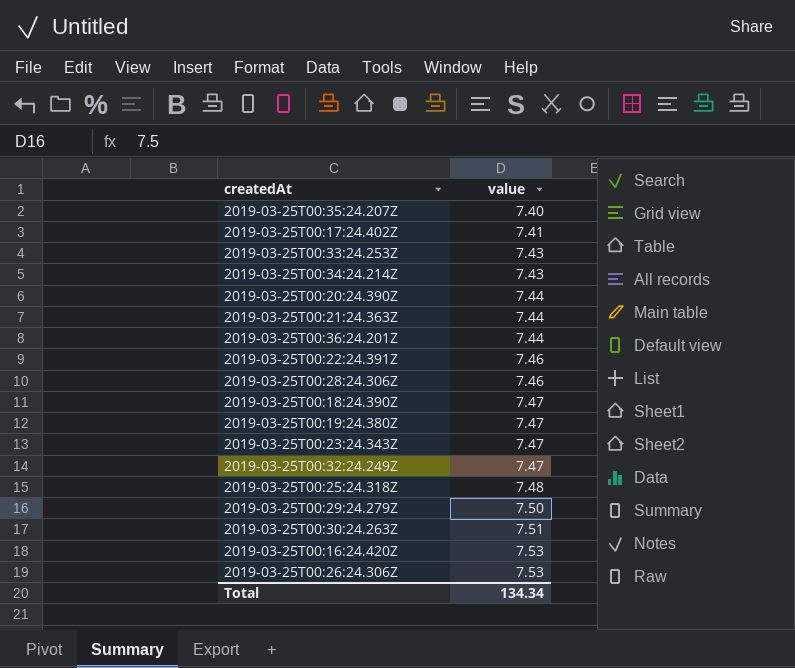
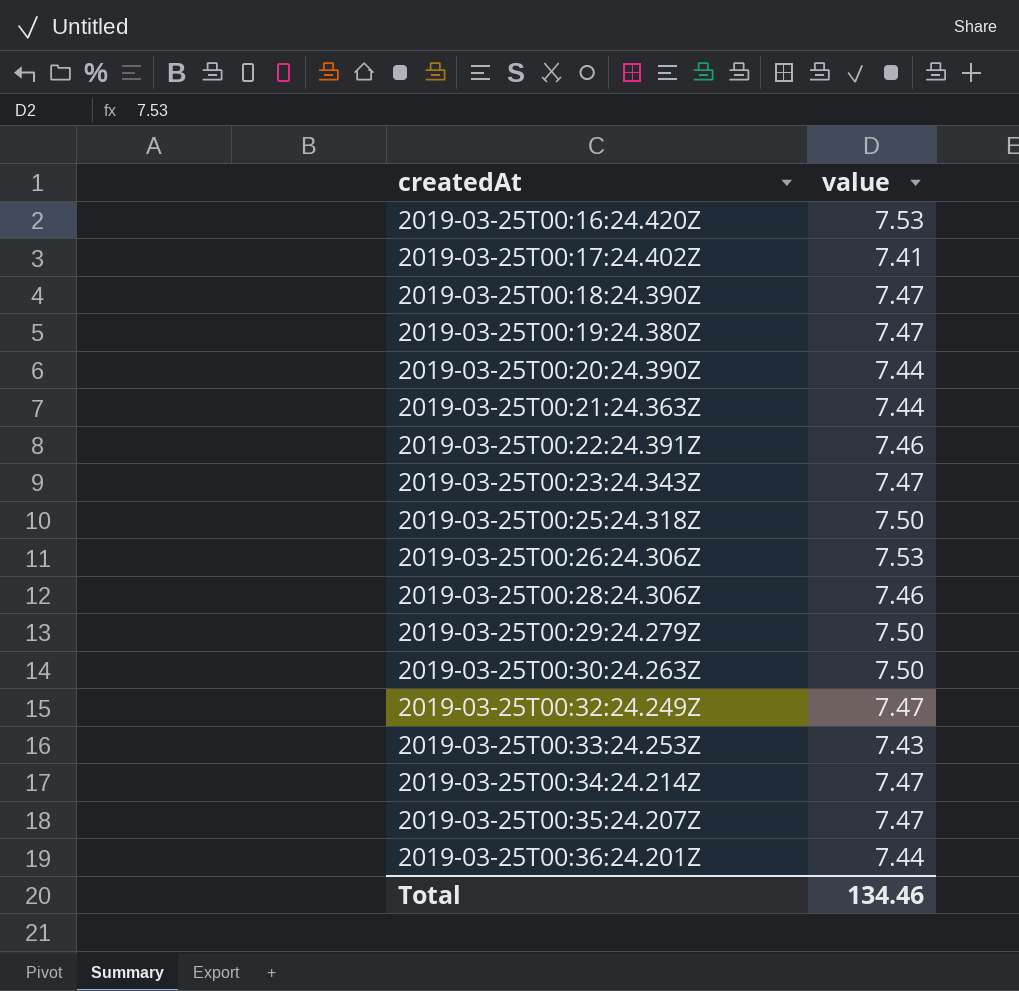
row order: value ascending -> createdAt ascending
2019-03-25T00:25:24.318Z | value: 7.48 -> 7.50
2019-03-25T00:30:24.263Z | value: 7.51 -> 7.50
2019-03-25T00:34:24.214Z | value: 7.43 -> 7.47
2019-03-25T00:35:24.207Z | value: 7.40 -> 7.47
Total | value: 134.34 -> 134.46

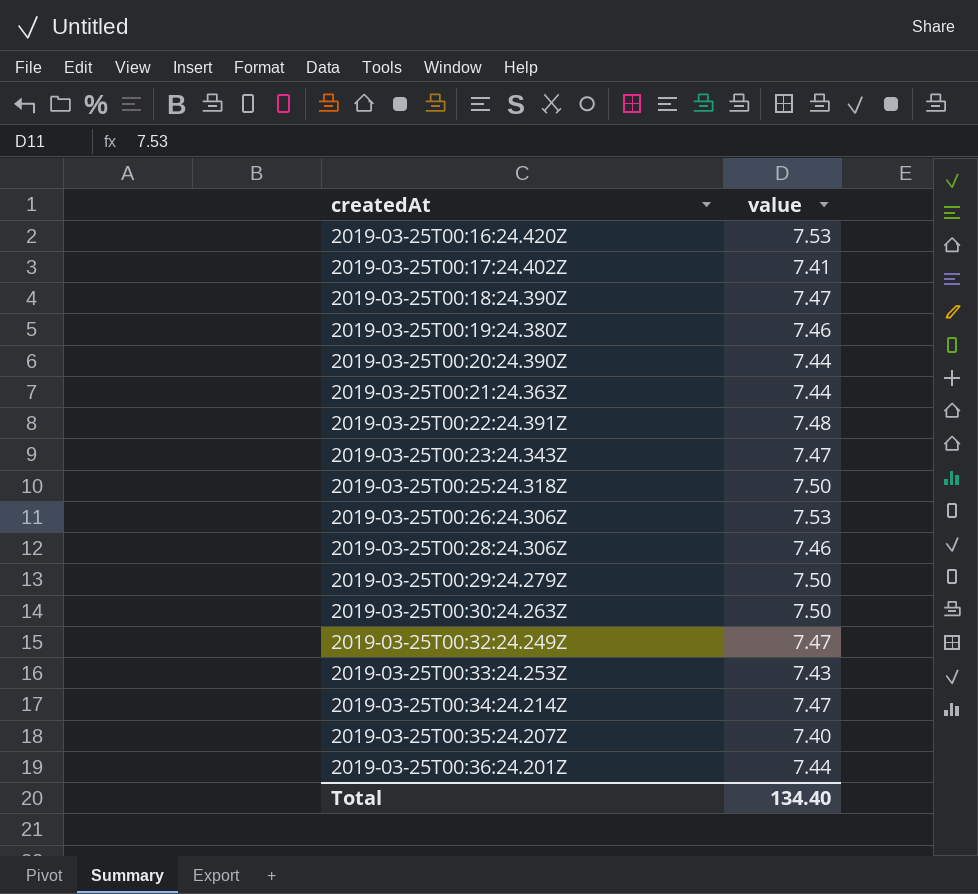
2019-03-25T00:19:24.380Z | value: 7.47 -> 7.46
2019-03-25T00:22:24.391Z | value: 7.46 -> 7.48
2019-03-25T00:35:24.207Z | value: 7.47 -> 7.40
Total | value: 134.46 -> 134.40

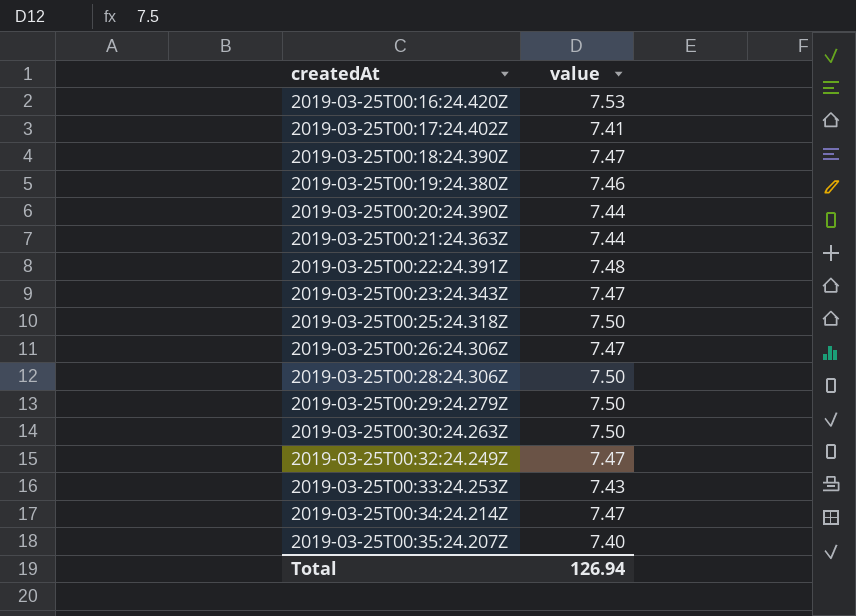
row 2019-03-25T00:36:24.201Z: 7.44 -> none
2019-03-25T00:26:24.306Z | value: 7.53 -> 7.47
2019-03-25T00:28:24.306Z | value: 7.46 -> 7.50
Total | value: 134.40 -> 126.94

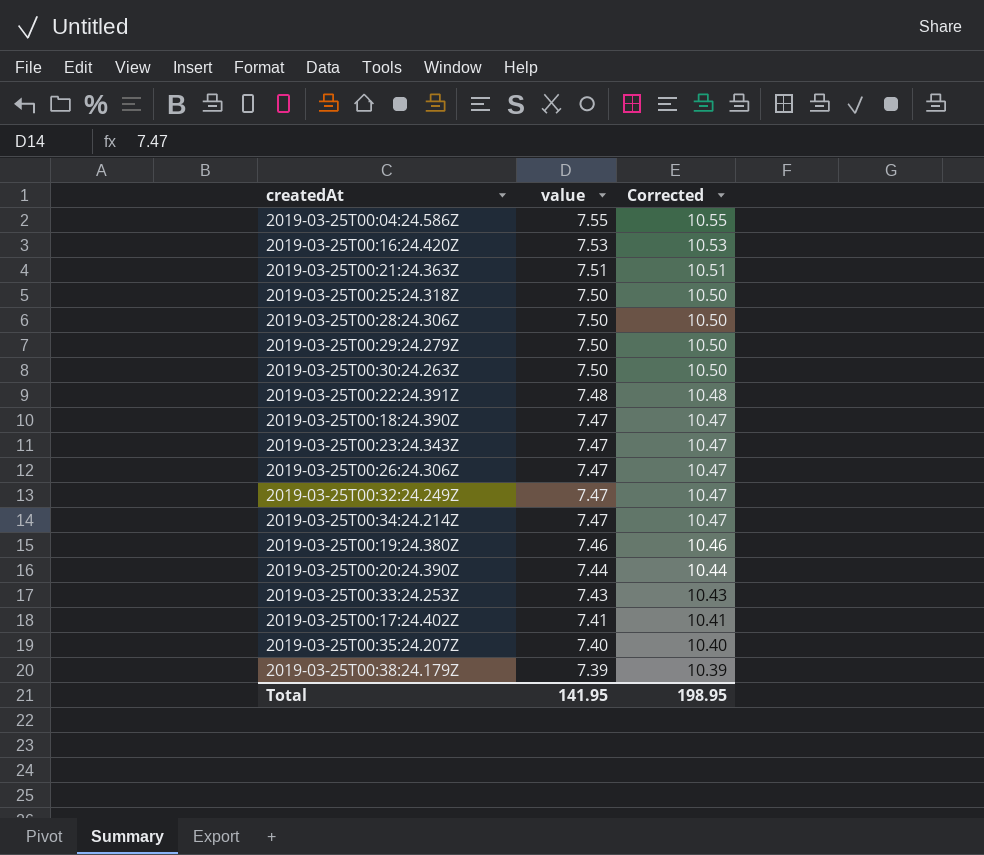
row order: createdAt ascending -> value descending
column Corrected | formula: none -> [value] + 3
row 2019-03-25T00:04:24.586Z: none -> 7.55 | 10.55
2019-03-25T00:21:24.363Z | value: 7.44 -> 7.51
row 2019-03-25T00:38:24.179Z: none -> 7.39 | 10.39
Total | value: 126.94 -> 141.95

